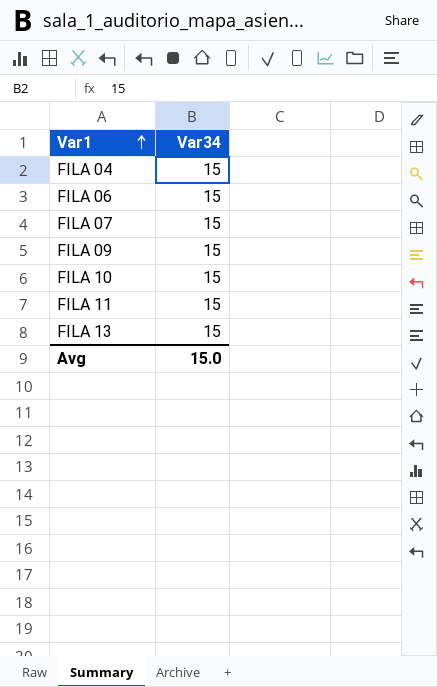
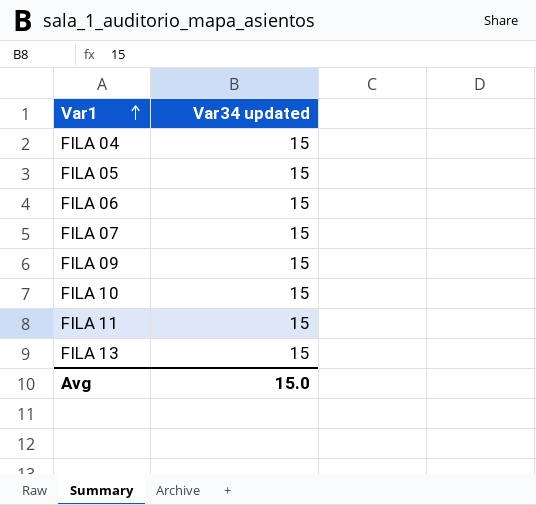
column name: Var34 -> Var34 updated
row FILA 05: none -> 15

